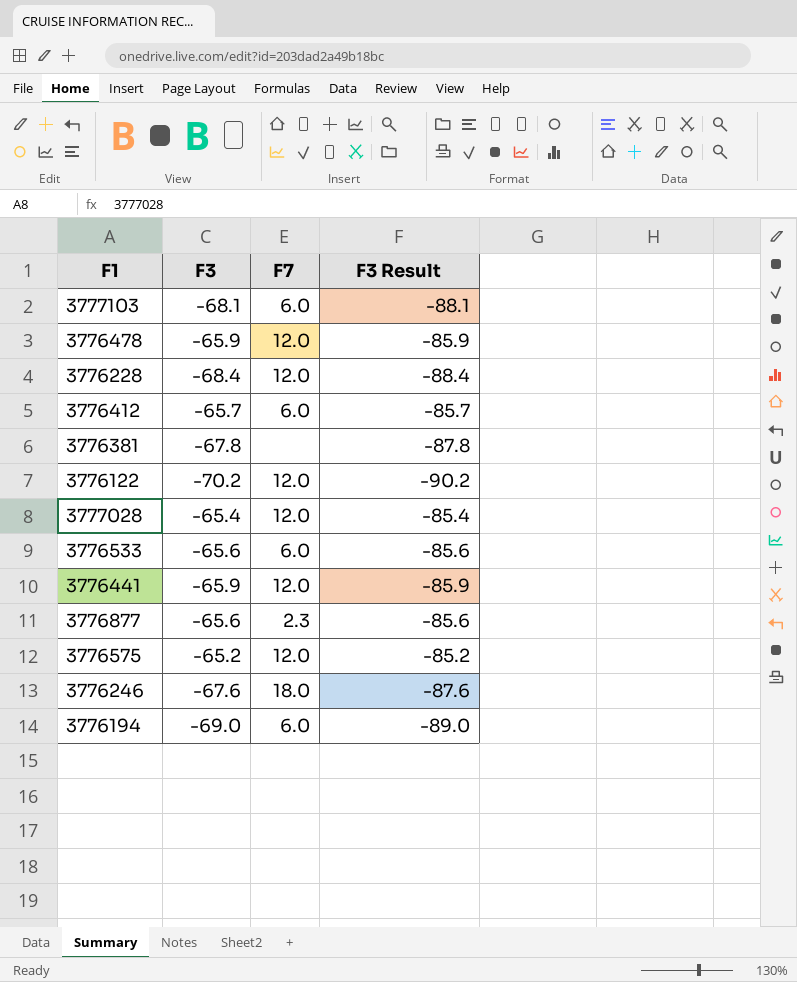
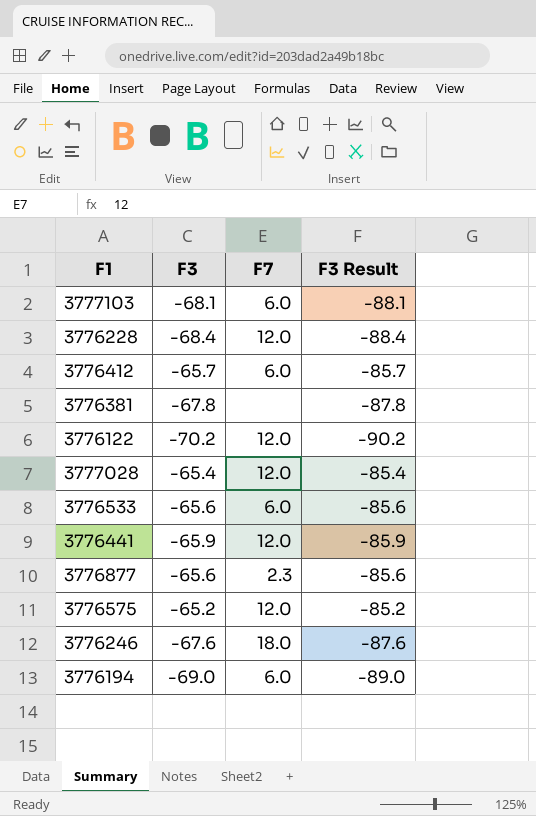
row 3776478: -65.9 | 12.0 | -85.9 -> none

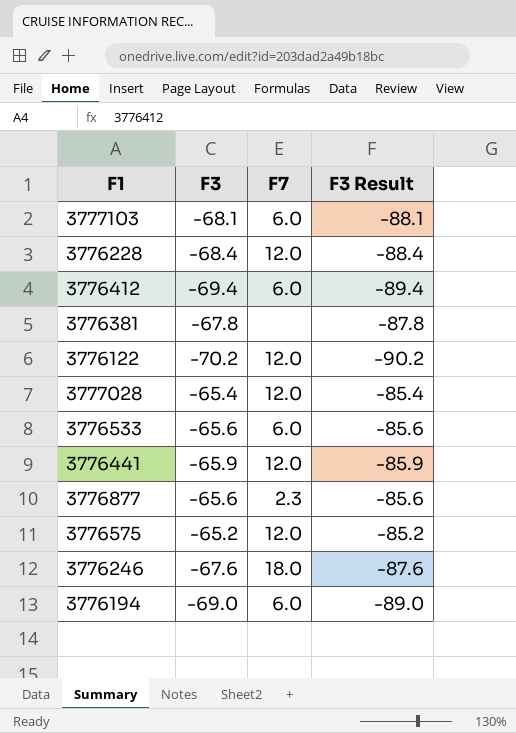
3776412 | F3: -65.7 -> -69.4
3776412 | F3 Result: -85.7 -> -89.4

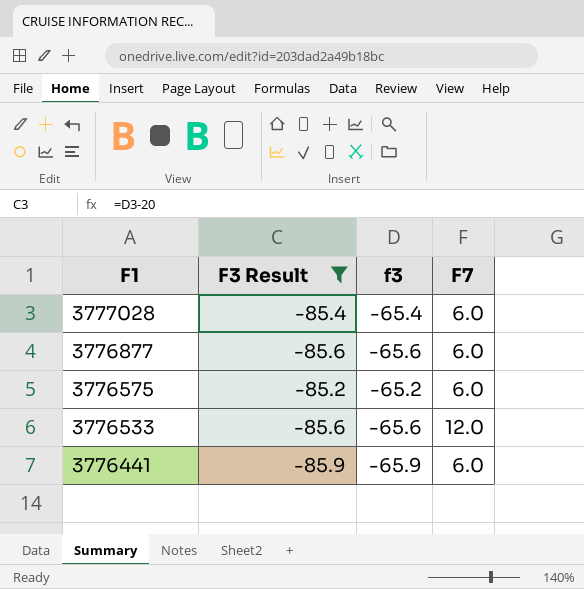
filter: none -> F3 Result >= -85.9
row order: none -> F1 descending
column F3 Result | position: 4 -> 2
column name: F3 -> f3
3777028 | F7: 12.0 -> 6.0
3776877 | F7: 2.3 -> 6.0
3776575 | F7: 12.0 -> 6.0
3776533 | F7: 6.0 -> 12.0
3776441 | F7: 12.0 -> 6.0

